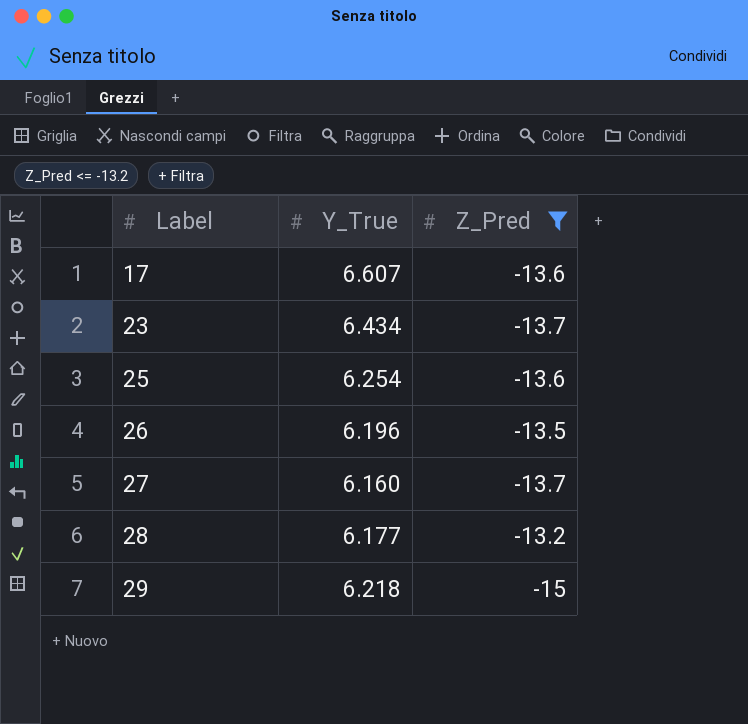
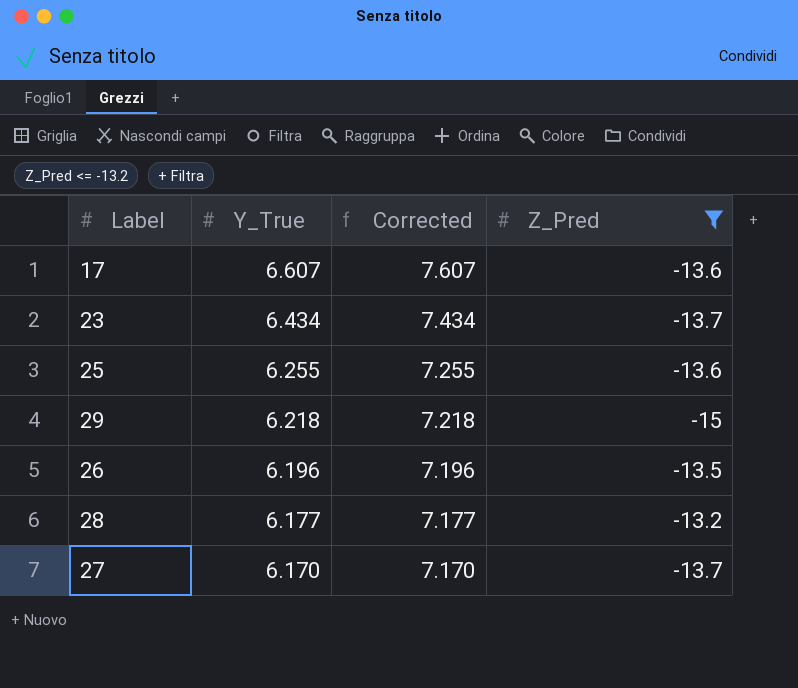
row order: Label ascending -> Y_True descending
column Corrected | formula: none -> [Y_True] + 1
25 | Y_True: 6.254 -> 6.255
27 | Y_True: 6.160 -> 6.170

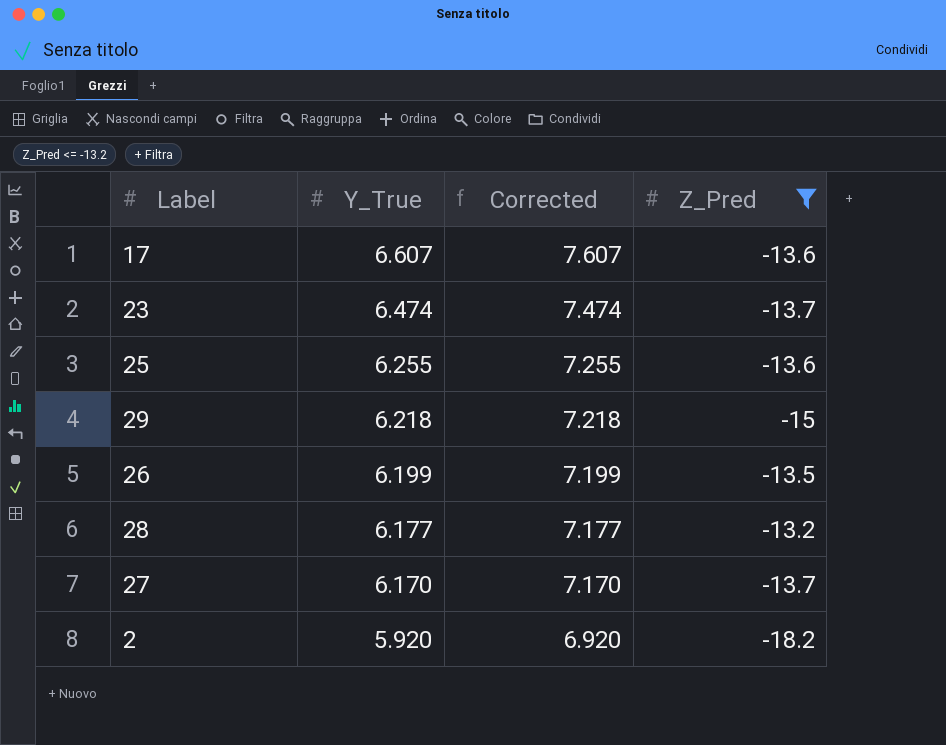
23 | Y_True: 6.434 -> 6.474
23 | Corrected: 7.434 -> 7.474
26 | Y_True: 6.196 -> 6.199
26 | Corrected: 7.196 -> 7.199
row 2: none -> 5.920 | 6.920 | -18.2

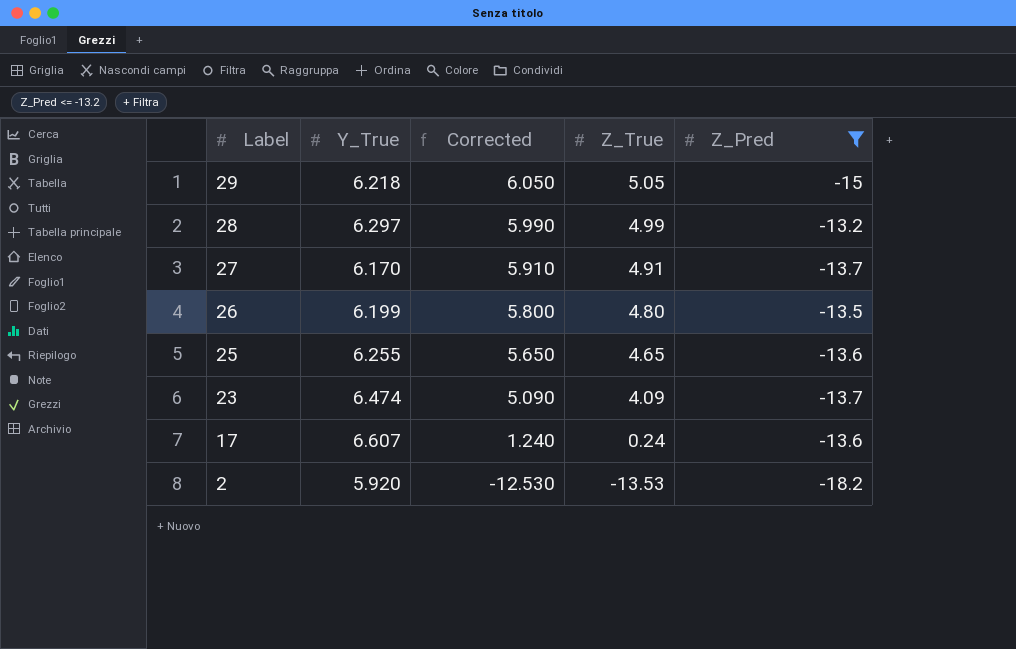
row order: Y_True descending -> Label descending
column Corrected | formula: [Y_True] + 1 -> [Z_True] + 1
column Z_True | position: none -> 4
28 | Y_True: 6.177 -> 6.297

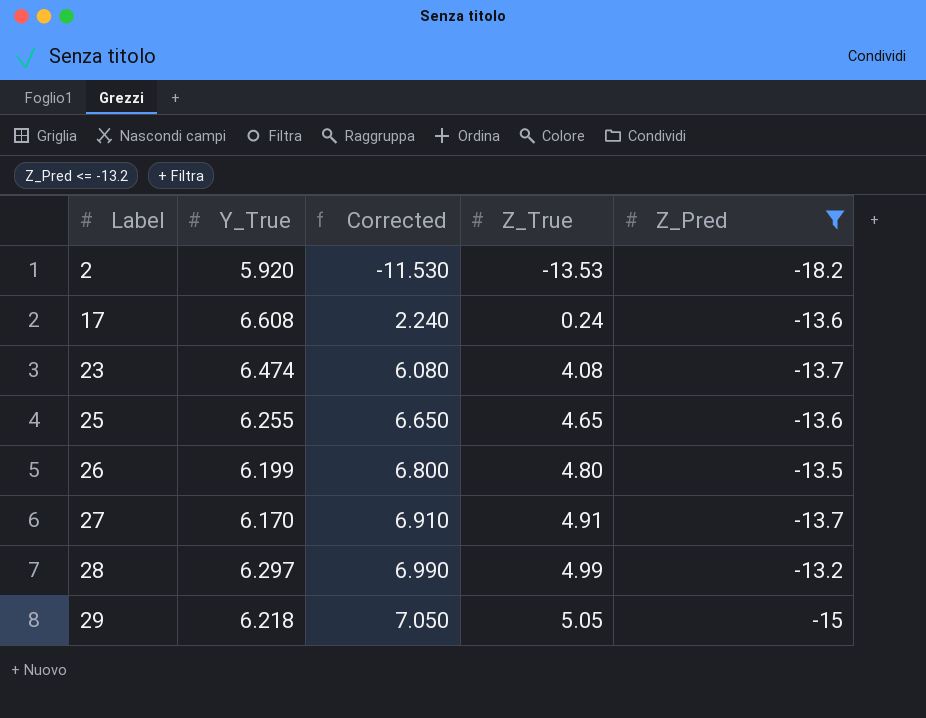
row order: Label descending -> Label ascending
column Corrected | formula: [Z_True] + 1 -> [Z_True] + 2
17 | Y_True: 6.607 -> 6.608
23 | Z_True: 4.09 -> 4.08

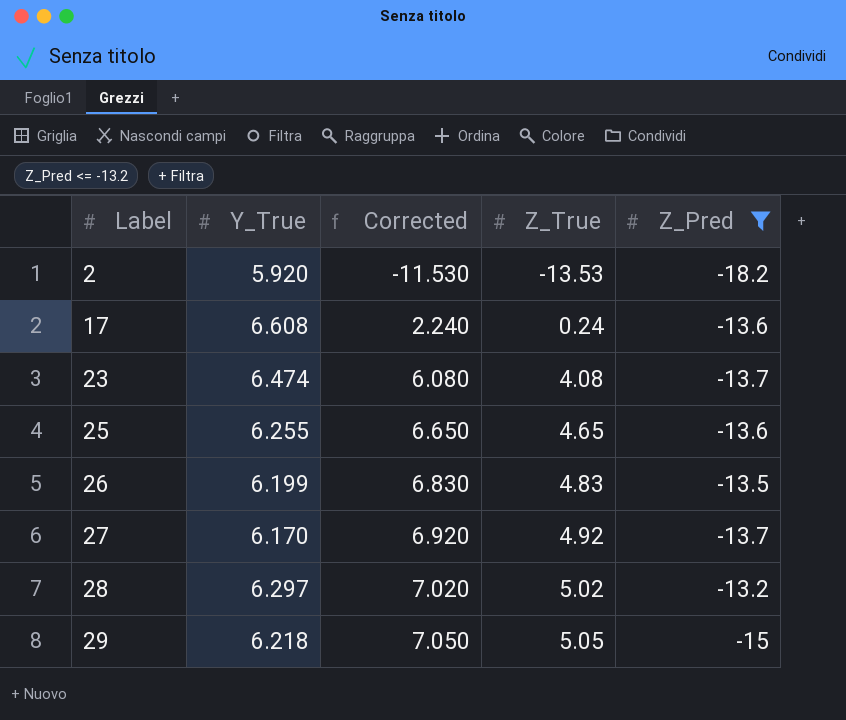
26 | Corrected: 6.800 -> 6.830
26 | Z_True: 4.80 -> 4.83
27 | Corrected: 6.910 -> 6.920
27 | Z_True: 4.91 -> 4.92
28 | Corrected: 6.990 -> 7.020
28 | Z_True: 4.99 -> 5.02

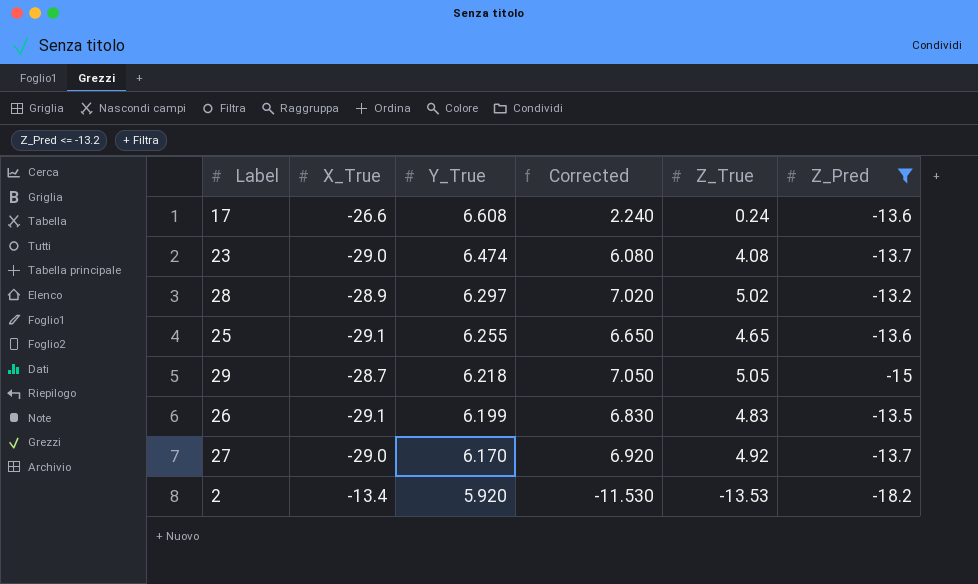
row order: Label ascending -> Y_True descending
column X_True | position: none -> 2

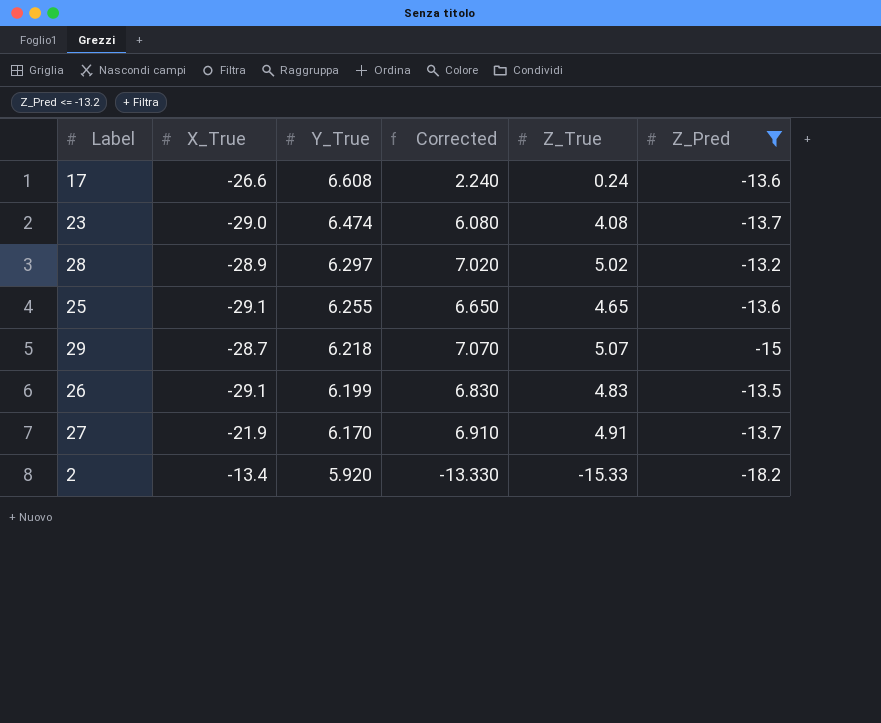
29 | Corrected: 7.050 -> 7.070
29 | Z_True: 5.05 -> 5.07
27 | X_True: -29.0 -> -21.9
27 | Corrected: 6.920 -> 6.910
27 | Z_True: 4.92 -> 4.91
2 | Corrected: -11.530 -> -13.330
2 | Z_True: -13.53 -> -15.33

